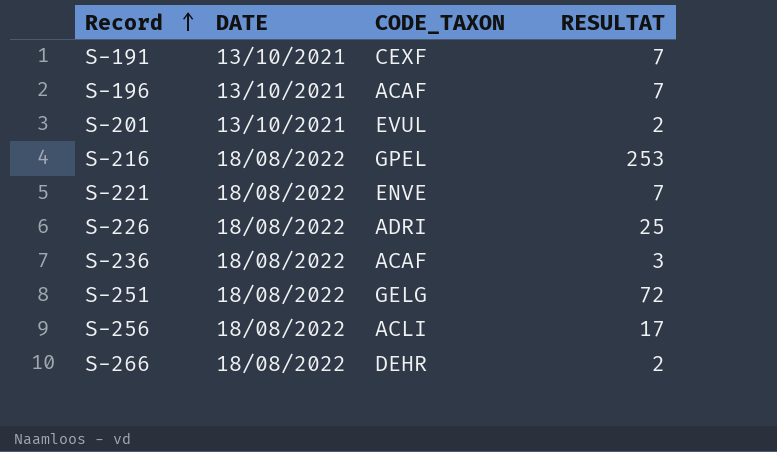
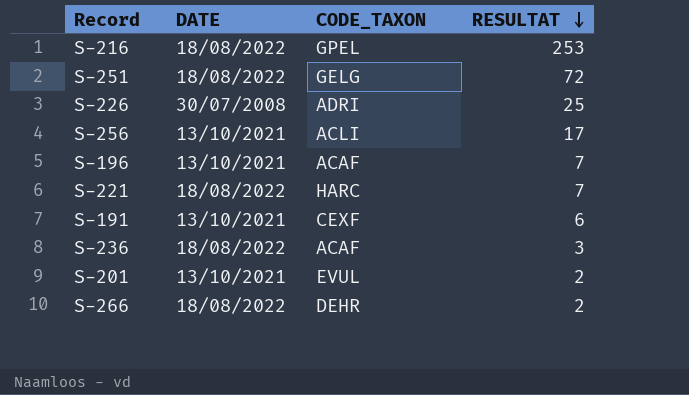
row order: Record ascending -> RESULTAT descending
S-226 | DATE: 18/08/2022 -> 30/07/2008
S-256 | DATE: 18/08/2022 -> 13/10/2021
S-221 | CODE_TAXON: ENVE -> HARC
S-191 | RESULTAT: 7 -> 6

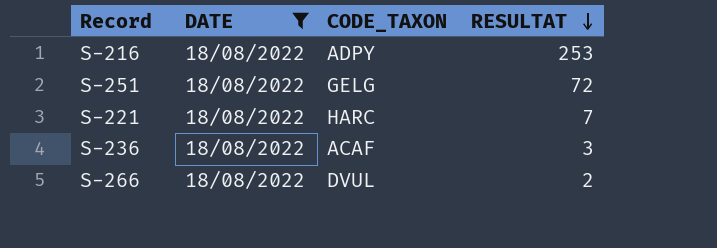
filter: none -> DATE = 18/08/2022
S-216 | CODE_TAXON: GPEL -> ADPY
S-266 | CODE_TAXON: DEHR -> DVUL

